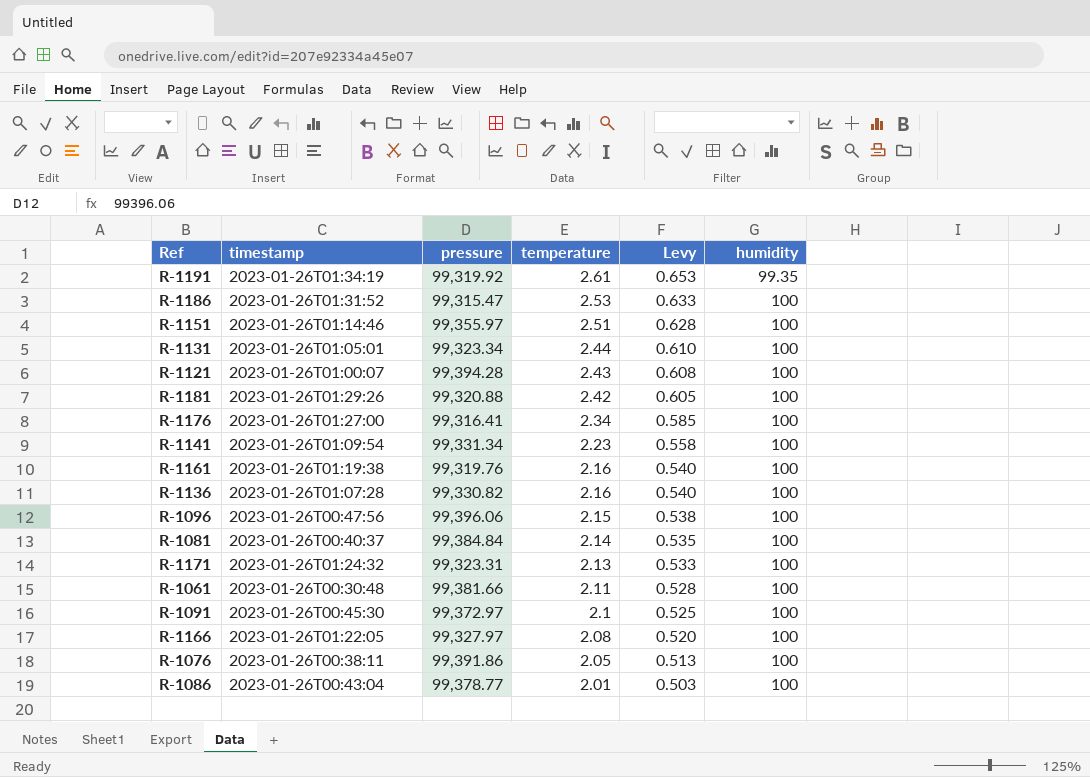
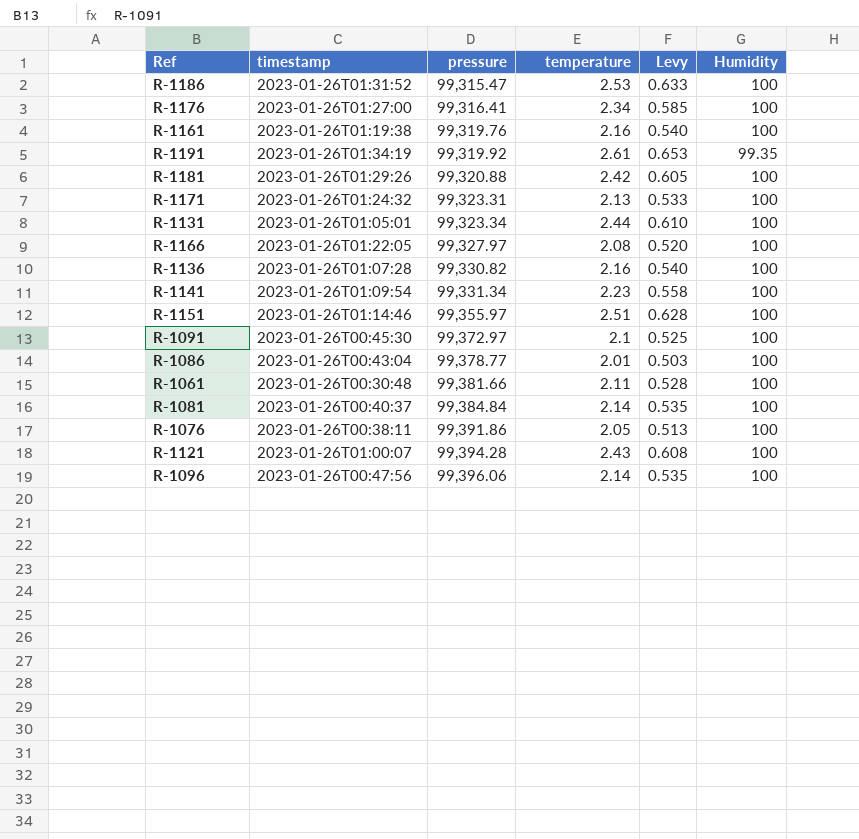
row order: temperature descending -> pressure ascending
column name: humidity -> Humidity
R-1096 | temperature: 2.15 -> 2.14
R-1096 | Levy: 0.538 -> 0.535

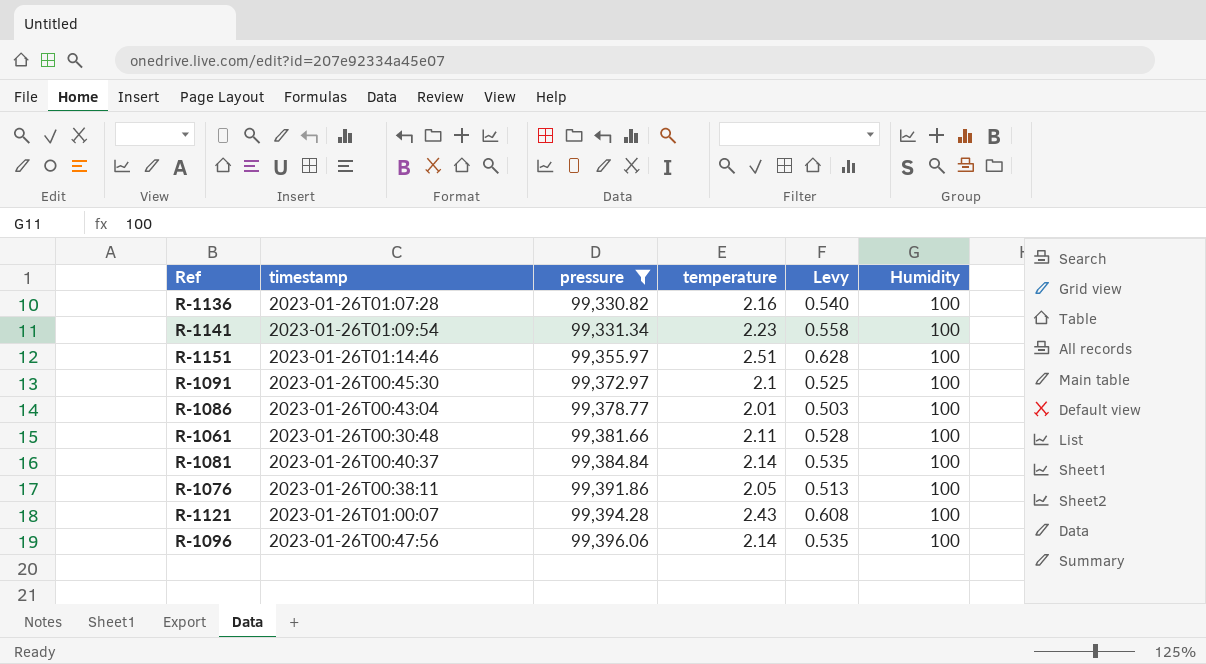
filter: none -> pressure >= 99,330.82

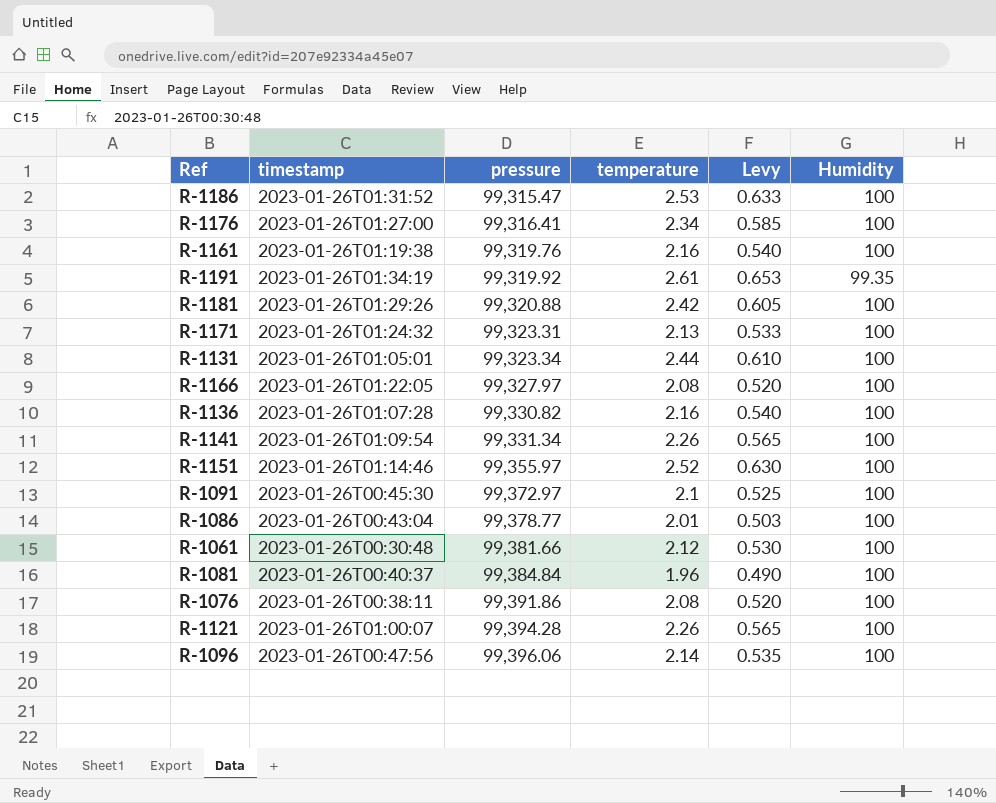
filter: pressure >= 99,330.82 -> none
R-1141 | temperature: 2.23 -> 2.26
R-1141 | Levy: 0.558 -> 0.565
R-1151 | temperature: 2.51 -> 2.52
R-1151 | Levy: 0.628 -> 0.630
R-1061 | temperature: 2.11 -> 2.12
R-1061 | Levy: 0.528 -> 0.530
R-1081 | temperature: 2.14 -> 1.96
R-1081 | Levy: 0.535 -> 0.490
R-1076 | temperature: 2.05 -> 2.08
R-1076 | Levy: 0.513 -> 0.520
R-1121 | temperature: 2.43 -> 2.26
R-1121 | Levy: 0.608 -> 0.565

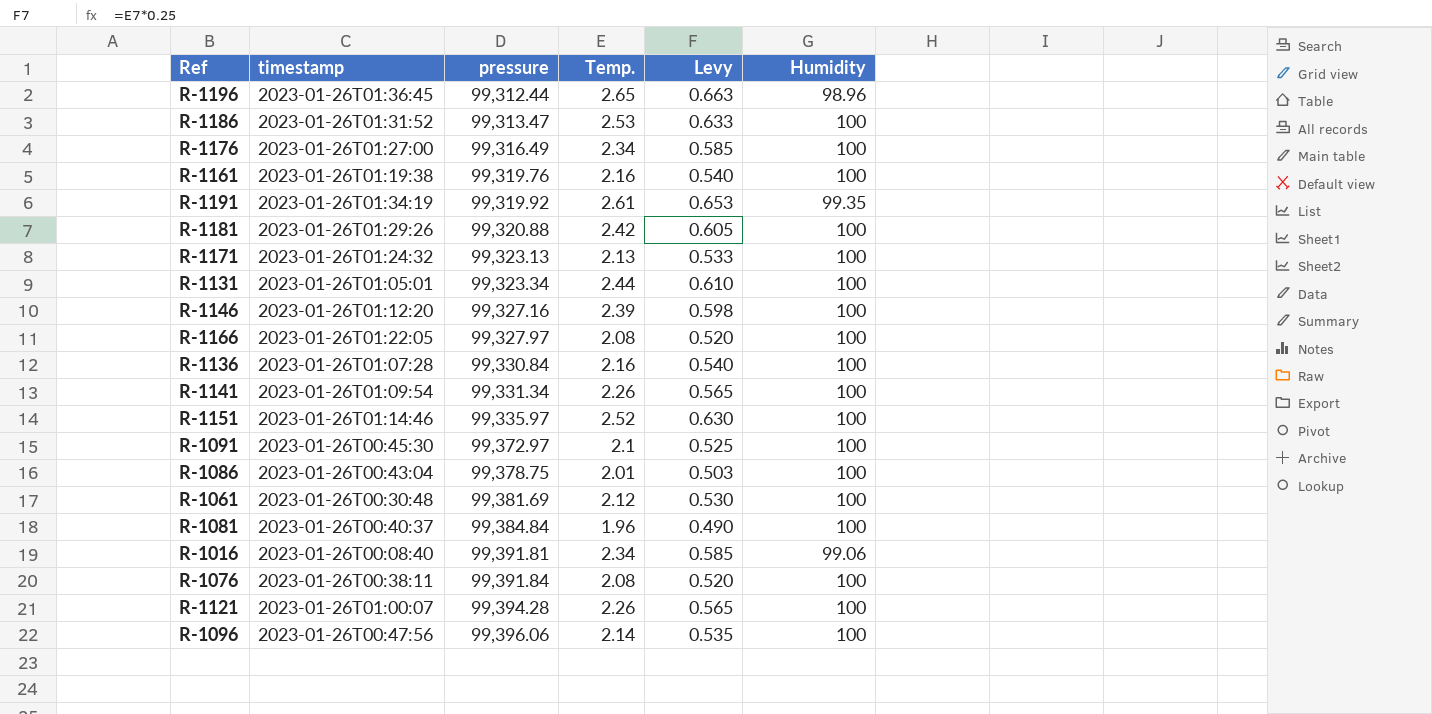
column name: temperature -> Temp.
row R-1196: none -> 2023-01-26T01:36:45 | 99,312.44 | 2.65 | 0.663 | 98.96
R-1186 | pressure: 99,315.47 -> 99,313.47
R-1176 | pressure: 99,316.41 -> 99,316.49
R-1171 | pressure: 99,323.31 -> 99,323.13
row R-1146: none -> 2023-01-26T01:12:20 | 99,327.16 | 2.39 | 0.598 | 100
R-1136 | pressure: 99,330.82 -> 99,330.84
R-1151 | pressure: 99,355.97 -> 99,335.97
R-1086 | pressure: 99,378.77 -> 99,378.75
R-1061 | pressure: 99,381.66 -> 99,381.69
row R-1016: none -> 2023-01-26T00:08:40 | 99,391.81 | 2.34 | 0.585 | 99.06
R-1076 | pressure: 99,391.86 -> 99,391.84

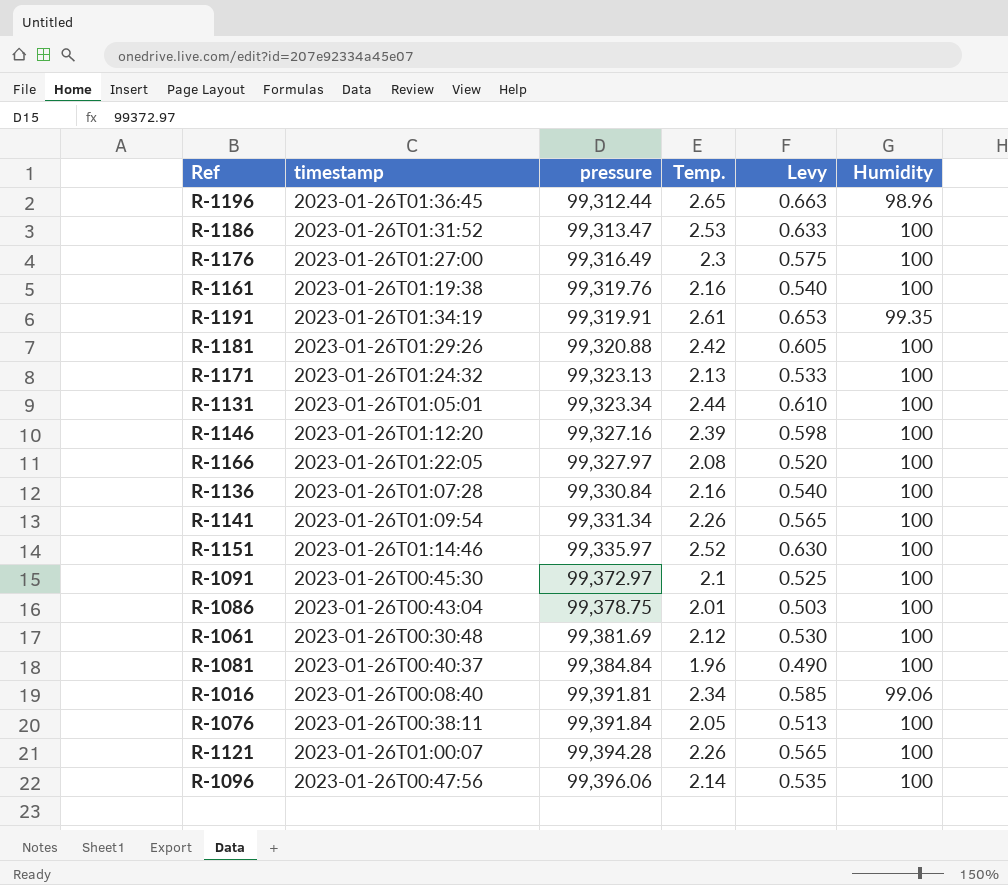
R-1176 | Temp.: 2.34 -> 2.3
R-1176 | Levy: 0.585 -> 0.575
R-1191 | pressure: 99,319.92 -> 99,319.91
R-1076 | Temp.: 2.08 -> 2.05
R-1076 | Levy: 0.520 -> 0.513

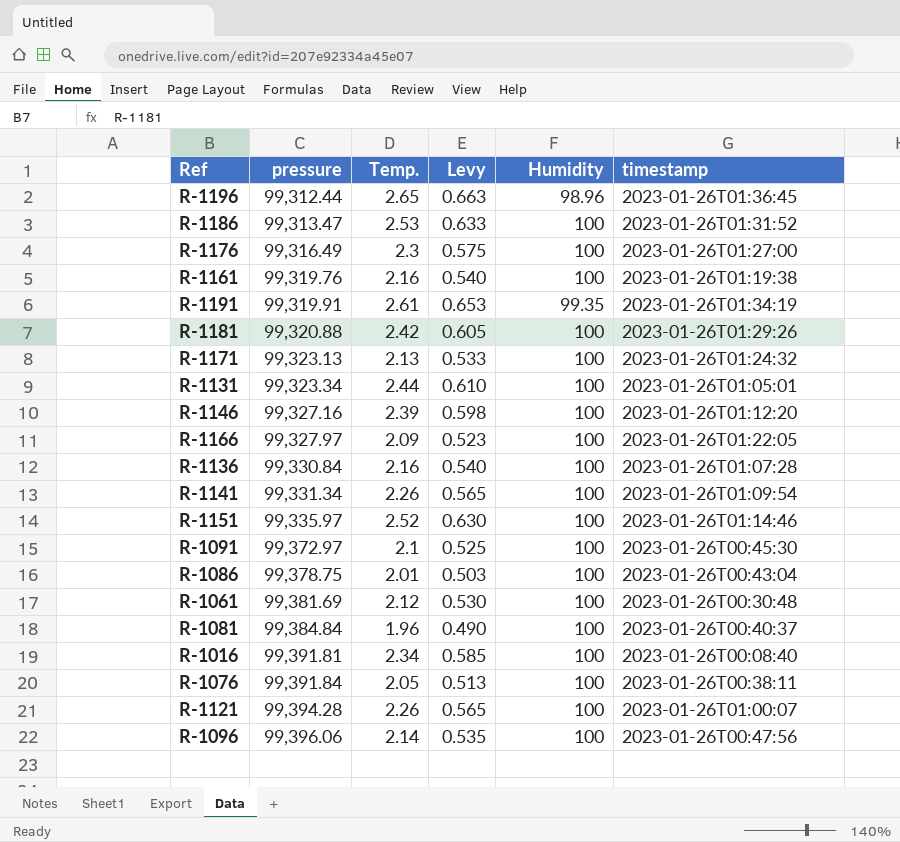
column timestamp | position: 2 -> 6
R-1166 | Temp.: 2.08 -> 2.09
R-1166 | Levy: 0.520 -> 0.523
R-1016 | Humidity: 99.06 -> 100

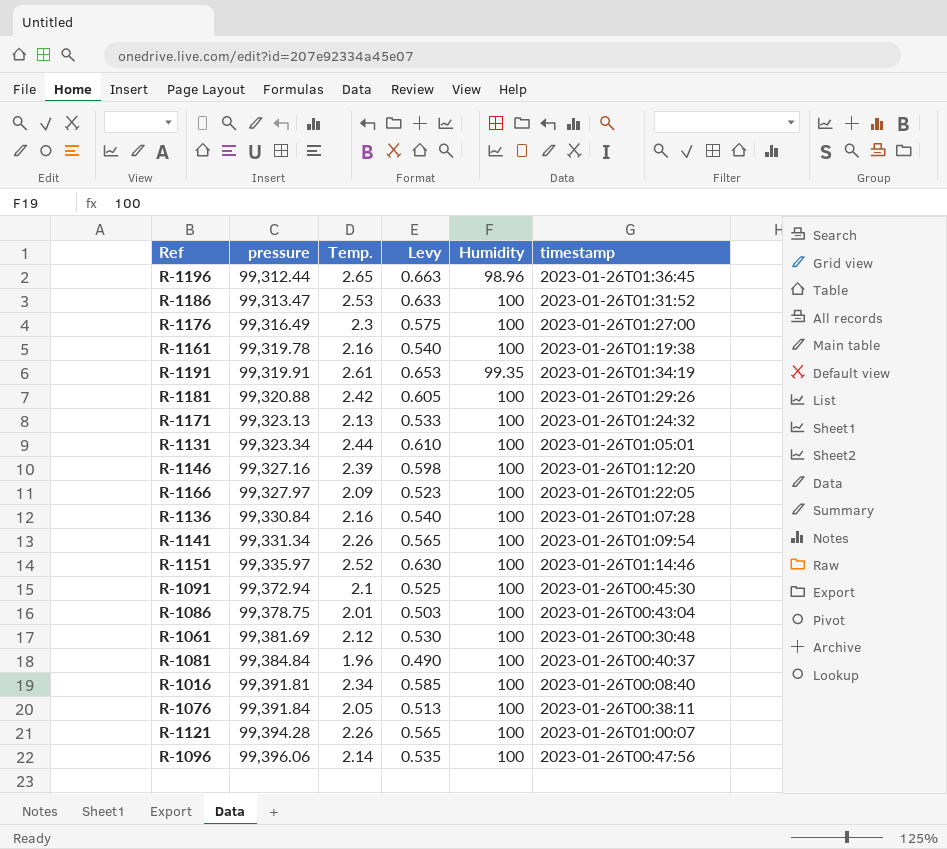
R-1161 | pressure: 99,319.76 -> 99,319.78
R-1091 | pressure: 99,372.97 -> 99,372.94

